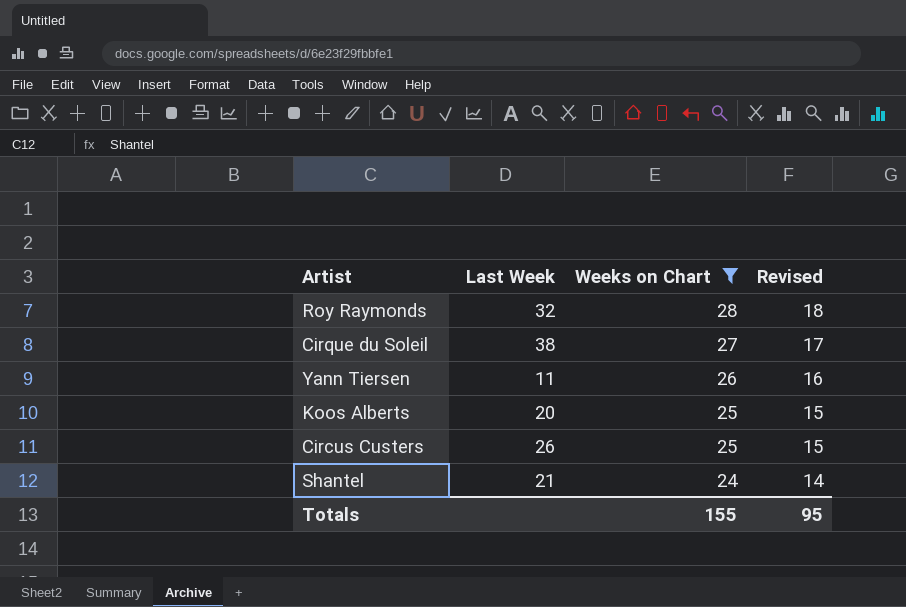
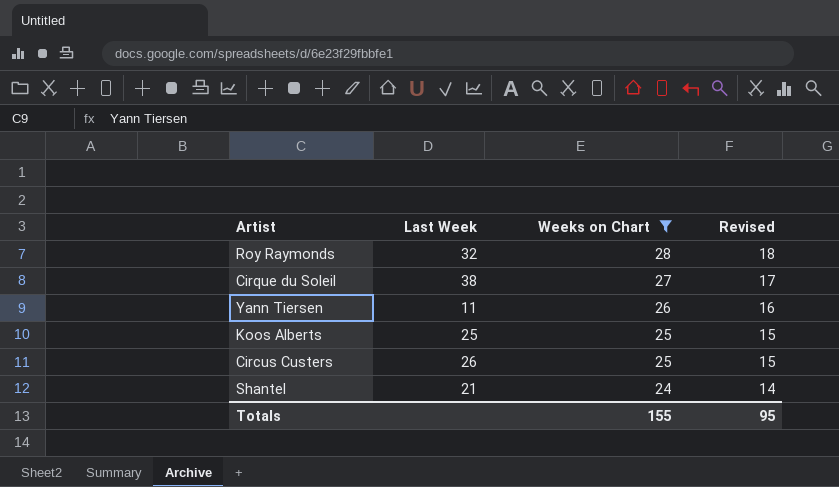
Koos Alberts | Last Week: 20 -> 25

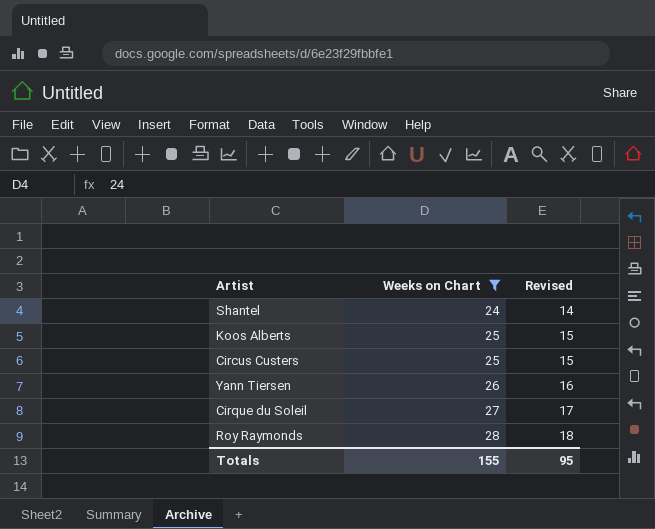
row order: Weeks on Chart descending -> Weeks on Chart ascending
column Last Week | position: 2 -> none

